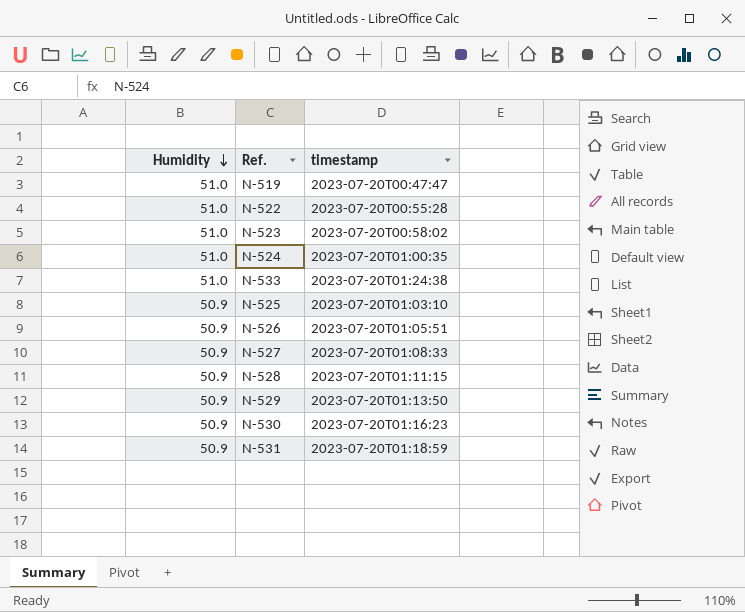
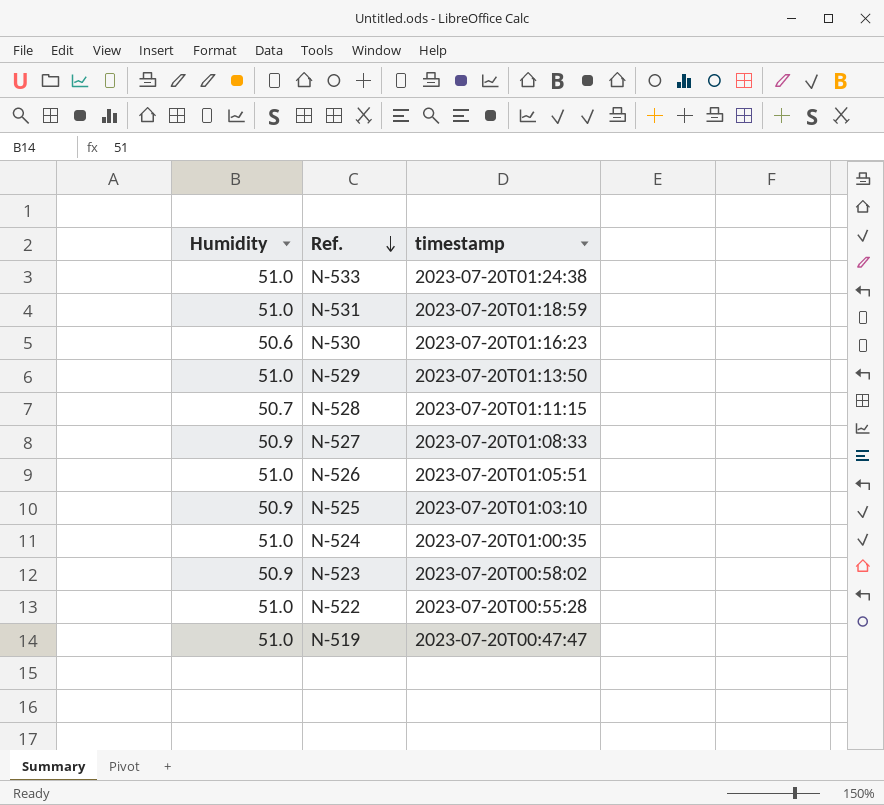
row order: Humidity descending -> Ref. descending
N-531 | Humidity: 50.9 -> 51.0
N-530 | Humidity: 50.9 -> 50.6
N-529 | Humidity: 50.9 -> 51.0
N-528 | Humidity: 50.9 -> 50.7
N-526 | Humidity: 50.9 -> 51.0
N-523 | Humidity: 51.0 -> 50.9

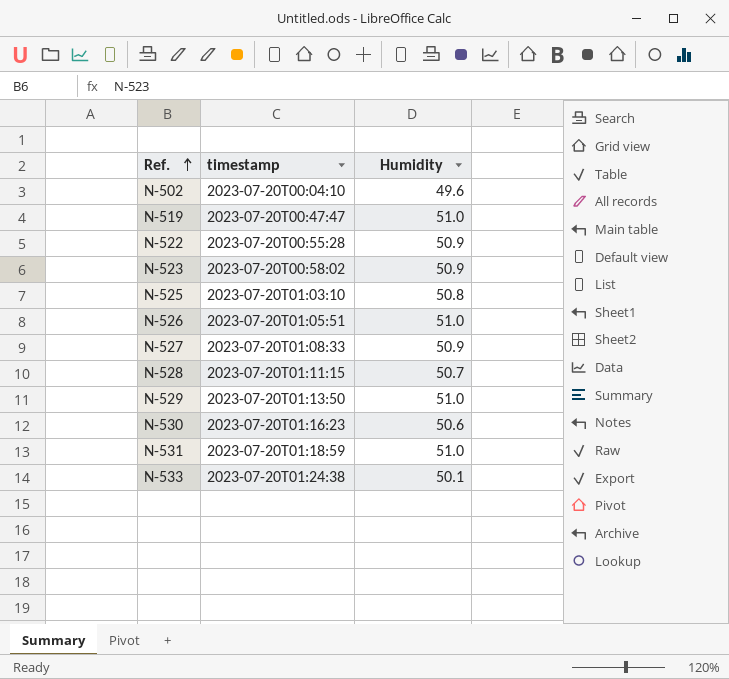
row order: Ref. descending -> Ref. ascending
column Humidity | position: 1 -> 3
row N-524: 51.0 | 2023-07-20T01:00:35 -> none
row N-502: none -> 2023-07-20T00:04:10 | 49.6
N-522 | Humidity: 51.0 -> 50.9
N-525 | Humidity: 50.9 -> 50.8
N-533 | Humidity: 51.0 -> 50.1

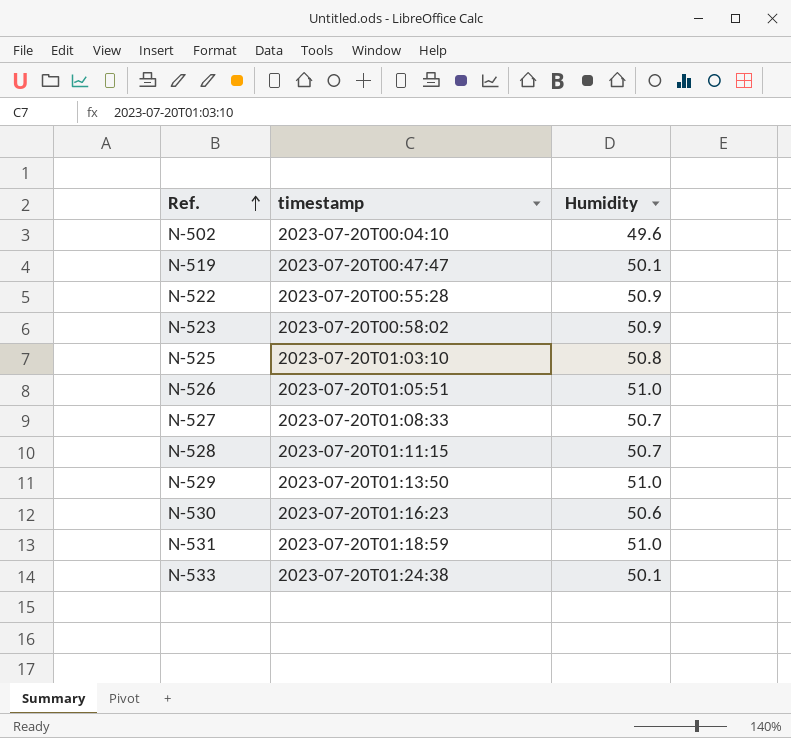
N-519 | Humidity: 51.0 -> 50.1
N-527 | Humidity: 50.9 -> 50.7

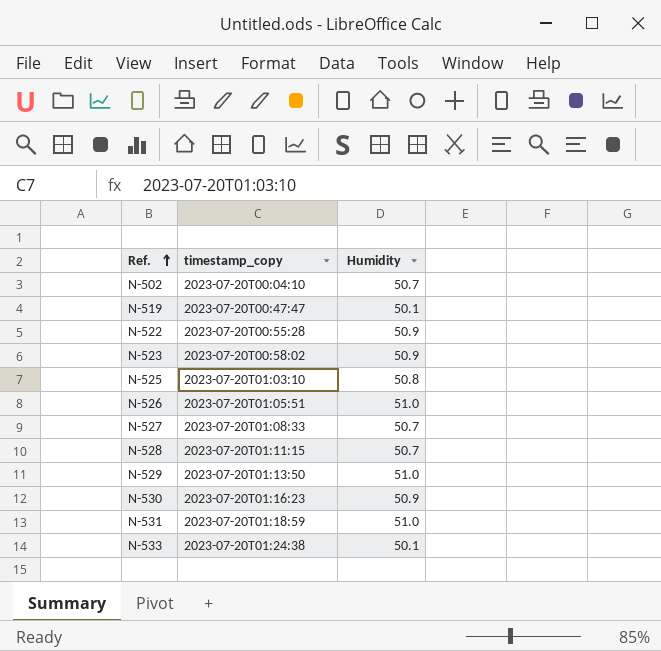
column name: timestamp -> timestamp_copy
N-502 | Humidity: 49.6 -> 50.7
N-530 | Humidity: 50.6 -> 50.9

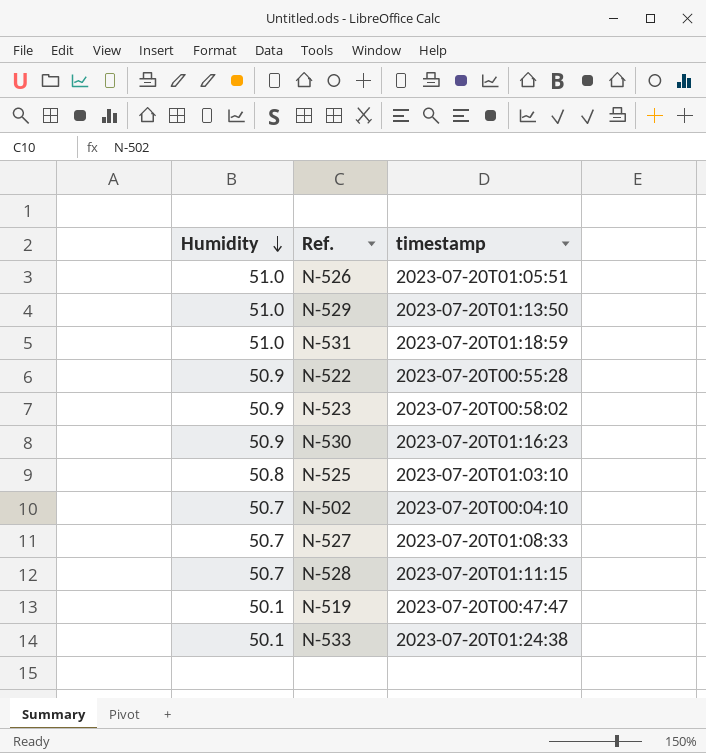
row order: Ref. ascending -> Humidity descending
column Humidity | position: 3 -> 1
column name: timestamp_copy -> timestamp

